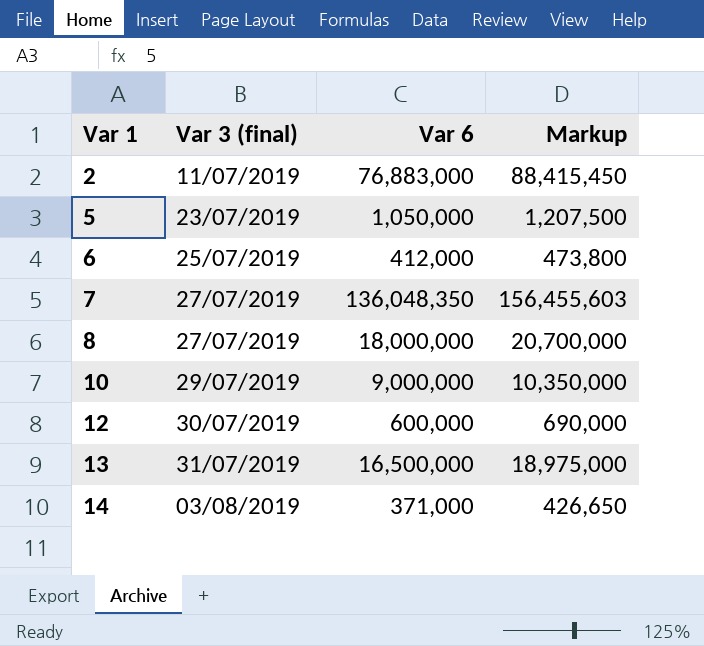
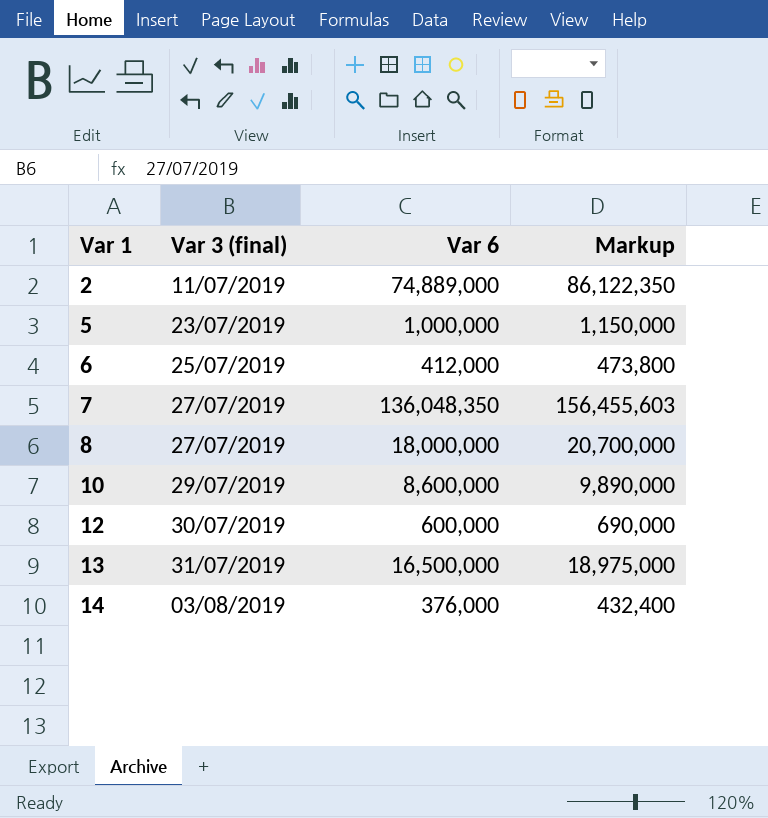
2 | Var 6: 76,883,000 -> 74,889,000
2 | Markup: 88,415,450 -> 86,122,350
5 | Var 6: 1,050,000 -> 1,000,000
5 | Markup: 1,207,500 -> 1,150,000
10 | Var 6: 9,000,000 -> 8,600,000
10 | Markup: 10,350,000 -> 9,890,000
14 | Var 6: 371,000 -> 376,000
14 | Markup: 426,650 -> 432,400

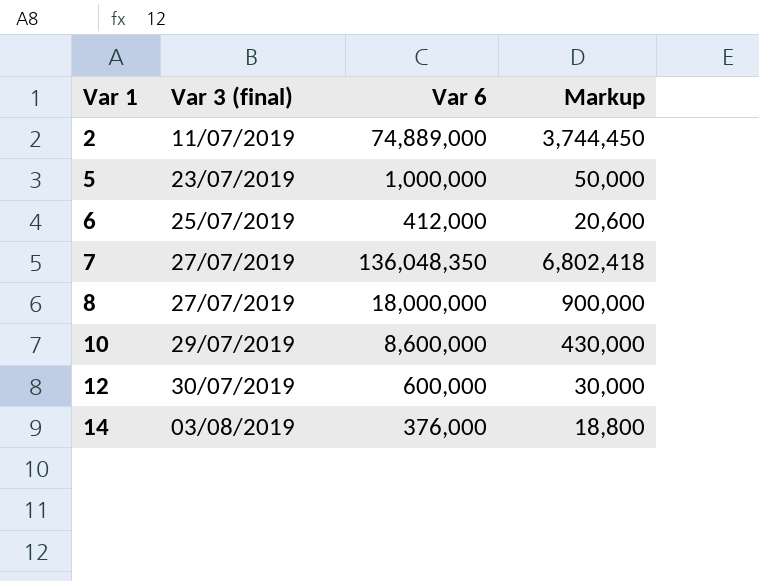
column Markup | formula: [Var 6] * 1.15 -> [Var 6] * 0.05
row 13: 31/07/2019 | 16,500,000 | 18,975,000 -> none

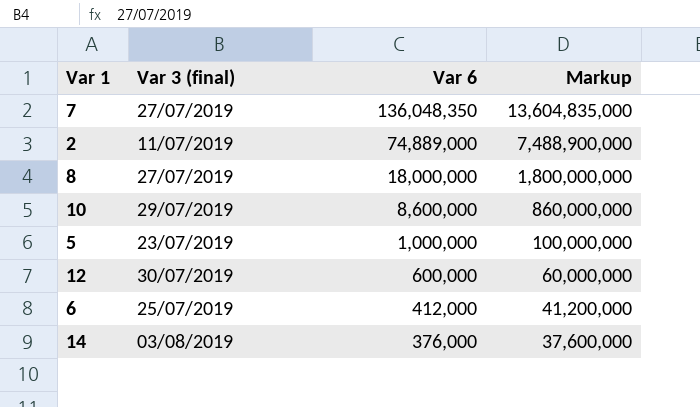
row order: Var 1 ascending -> Var 6 descending
column Markup | formula: [Var 6] * 0.05 -> [Var 6] * 100

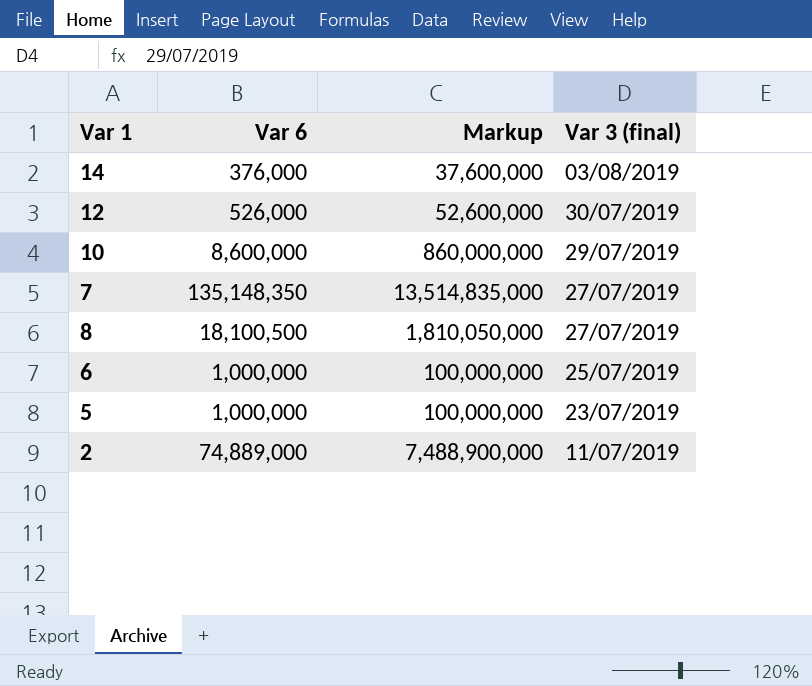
row order: Var 6 descending -> Var 3 (final) descending
column Var 3 (final) | position: 2 -> 4
12 | Var 6: 600,000 -> 526,000
12 | Markup: 60,000,000 -> 52,600,000
7 | Var 6: 136,048,350 -> 135,148,350
7 | Markup: 13,604,835,000 -> 13,514,835,000
8 | Var 6: 18,000,000 -> 18,100,500
8 | Markup: 1,800,000,000 -> 1,810,050,000
6 | Var 6: 412,000 -> 1,000,000
6 | Markup: 41,200,000 -> 100,000,000

